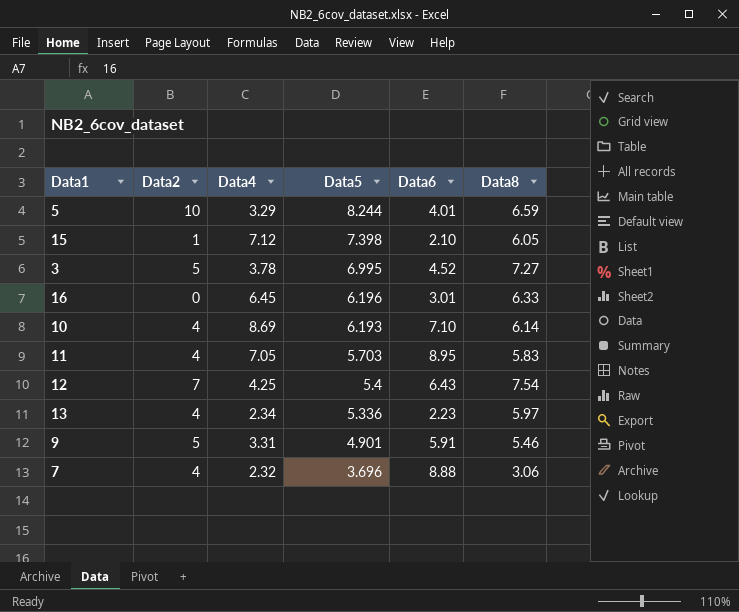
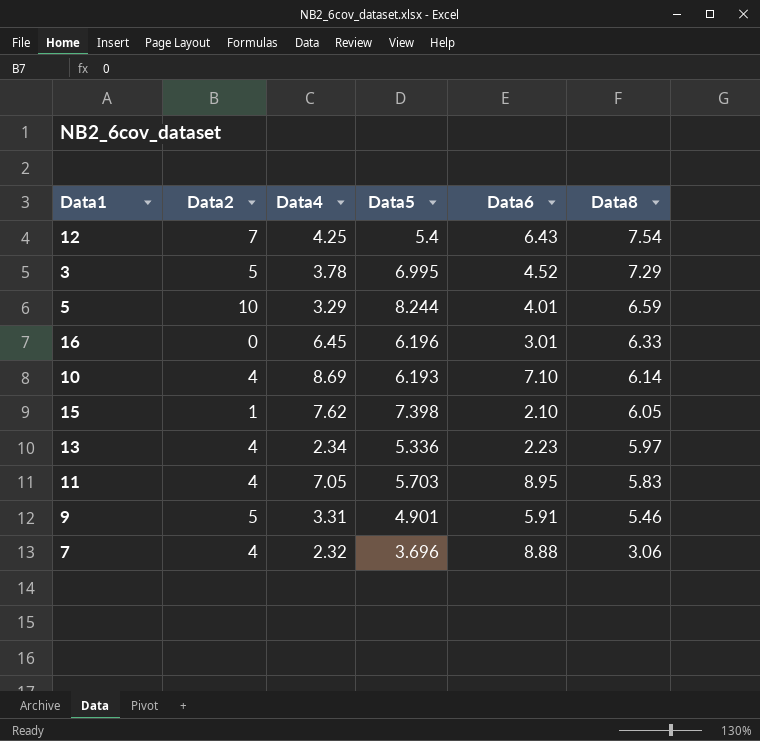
row order: Data5 descending -> Data8 descending
3 | Data8: 7.27 -> 7.29
15 | Data4: 7.12 -> 7.62

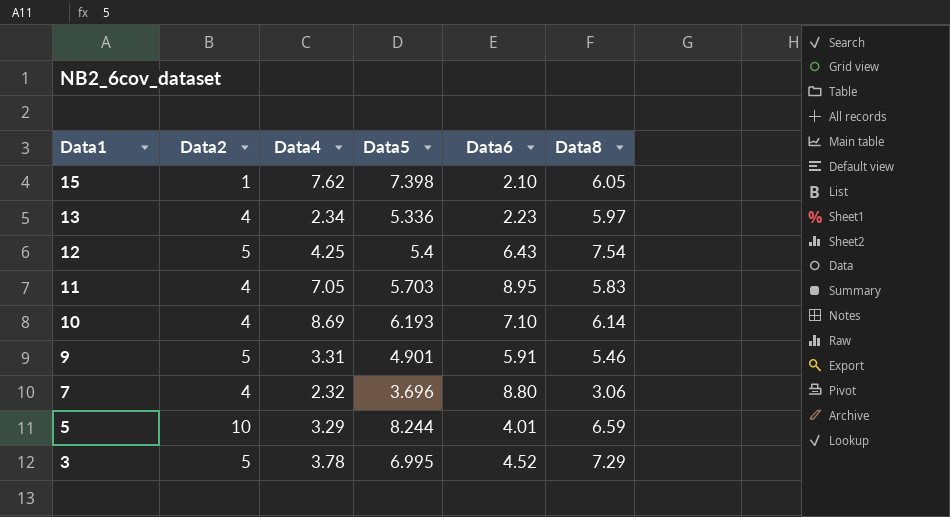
row order: Data8 descending -> Data1 descending
row 16: 0 | 6.45 | 6.196 | 3.01 | 6.33 -> none
12 | Data2: 7 -> 5
7 | Data6: 8.88 -> 8.80

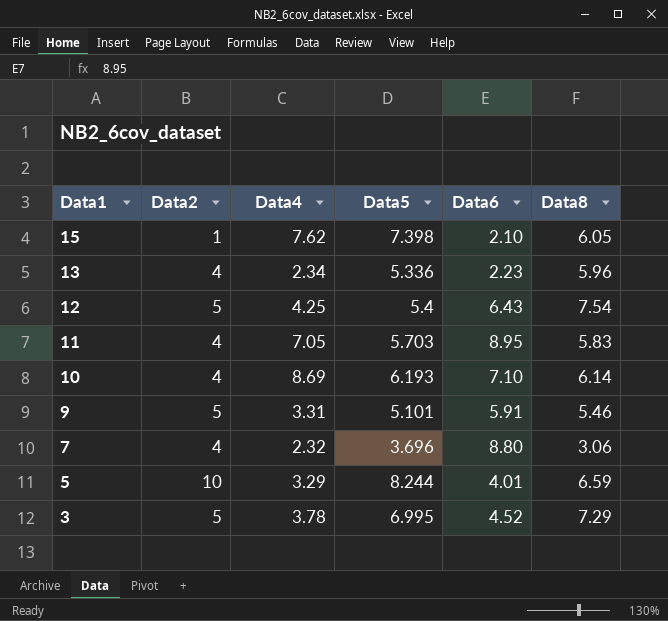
13 | Data8: 5.97 -> 5.96
9 | Data5: 4.901 -> 5.101

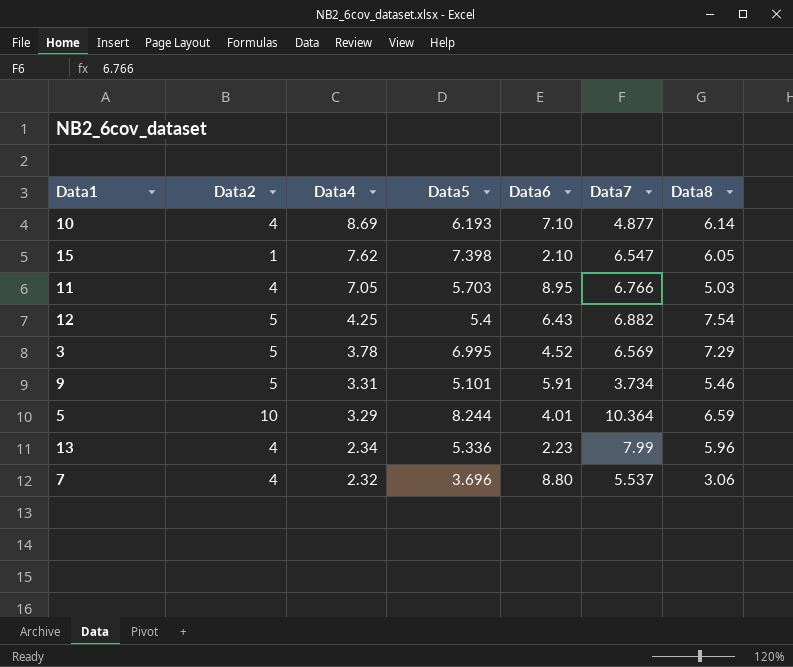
row order: Data1 descending -> Data4 descending
column Data7 | position: none -> 6
11 | Data8: 5.83 -> 5.03

